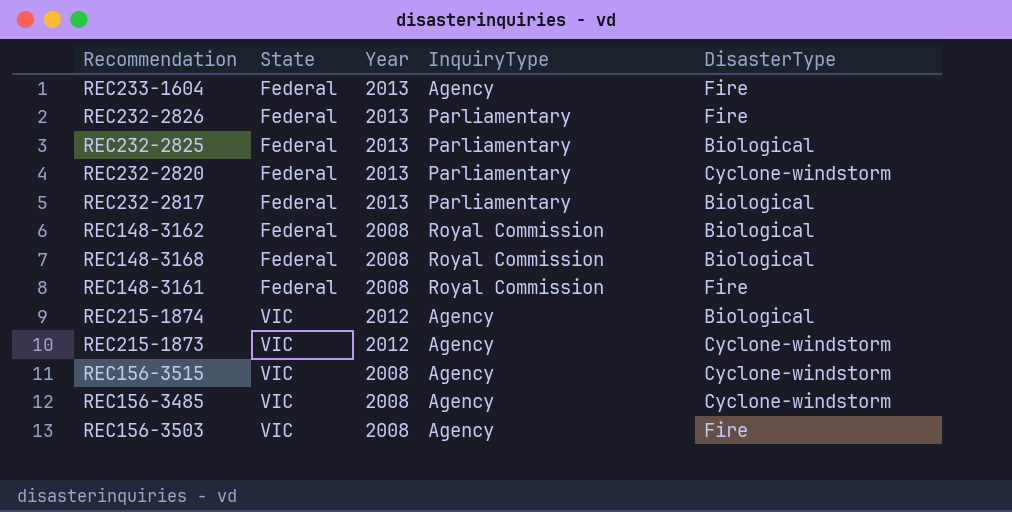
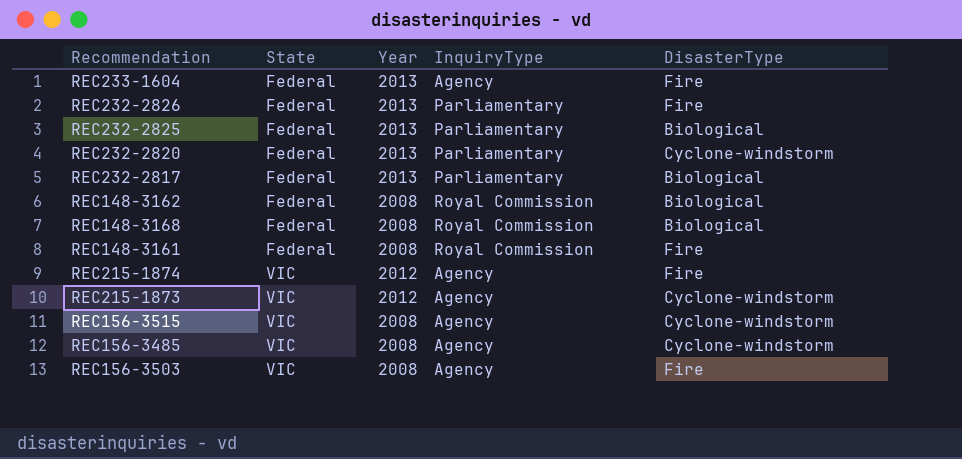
REC215-1874 | DisasterType: Biological -> Fire

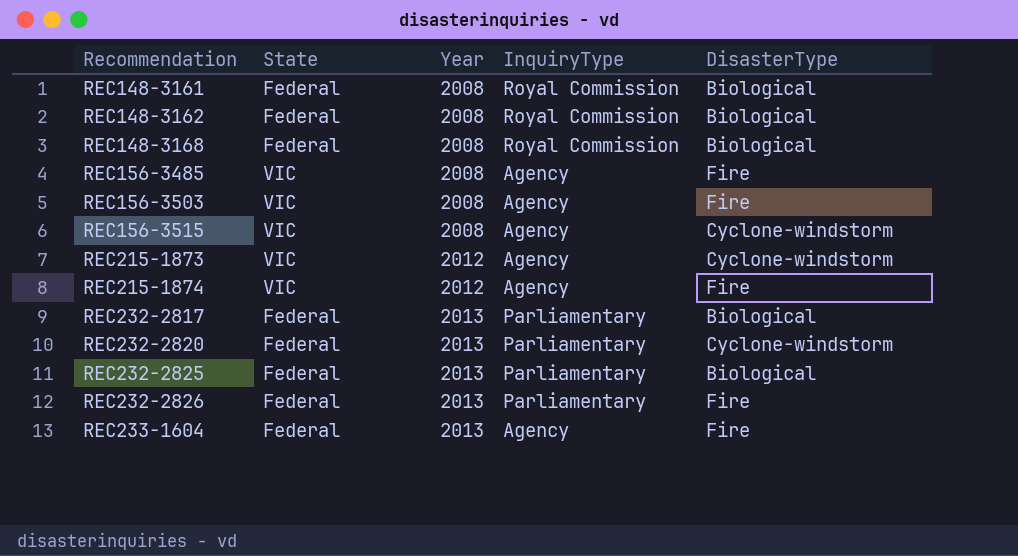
row order: State ascending -> Recommendation ascending
REC148-3161 | DisasterType: Fire -> Biological
REC156-3485 | DisasterType: Cyclone-windstorm -> Fire

